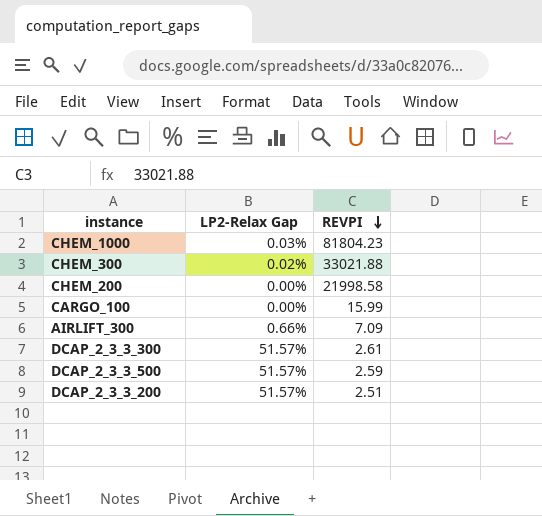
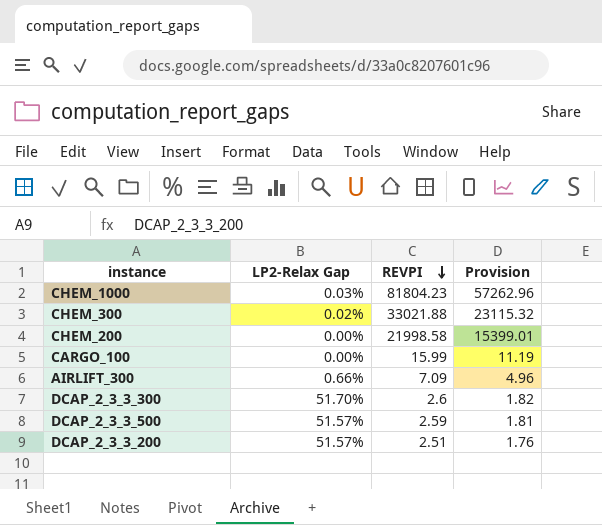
column Provision | formula: none -> [REVPI] * 0.7
DCAP_2_3_3_300 | LP2-Relax Gap: 51.57% -> 51.70%
DCAP_2_3_3_300 | REVPI: 2.61 -> 2.6

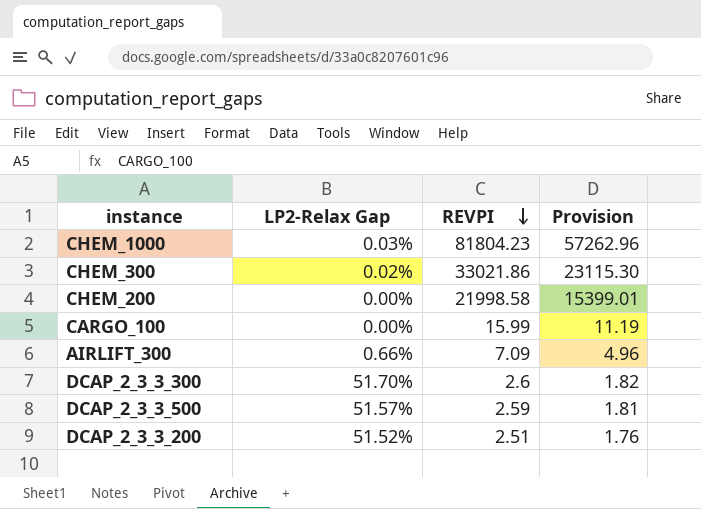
CHEM_300 | REVPI: 33021.88 -> 33021.86
CHEM_300 | Provision: 23115.32 -> 23115.30
DCAP_2_3_3_200 | LP2-Relax Gap: 51.57% -> 51.52%

